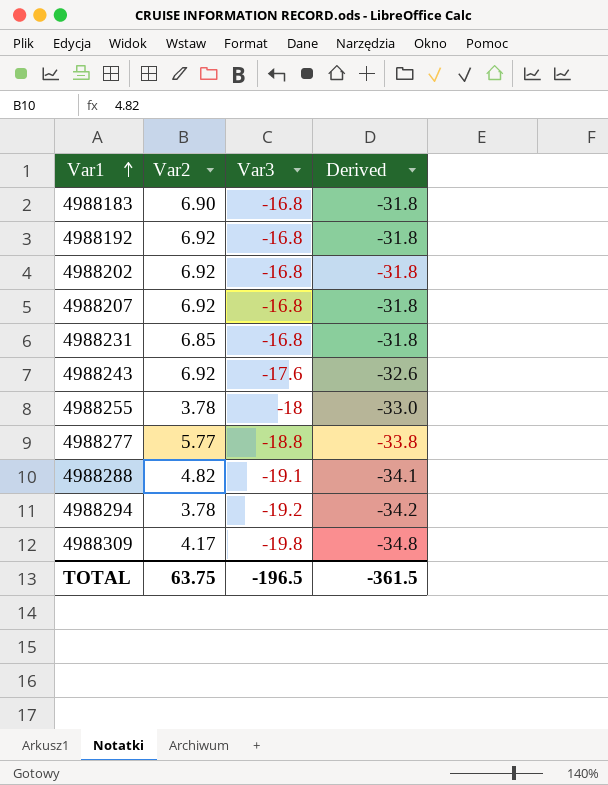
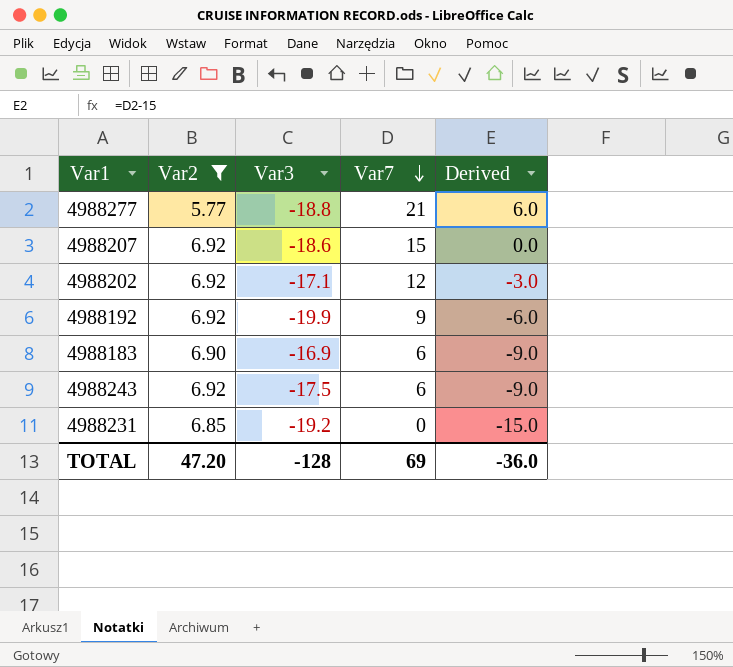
filter: none -> Var2 >= 5.77
row order: Var1 ascending -> Var7 descending
column Var7 | position: none -> 4
column Derived | formula: [Var3] - 15 -> [Var7] - 15
4988207 | Var3: -16.8 -> -18.6
4988202 | Var3: -16.8 -> -17.1
4988192 | Var3: -16.8 -> -19.9
4988183 | Var3: -16.8 -> -16.9
4988243 | Var3: -17.6 -> -17.5
4988231 | Var3: -16.8 -> -19.2
TOTAL | Var2: 63.75 -> 47.20
TOTAL | Var3: -196.5 -> -128
TOTAL | Derived: -361.5 -> -36.0

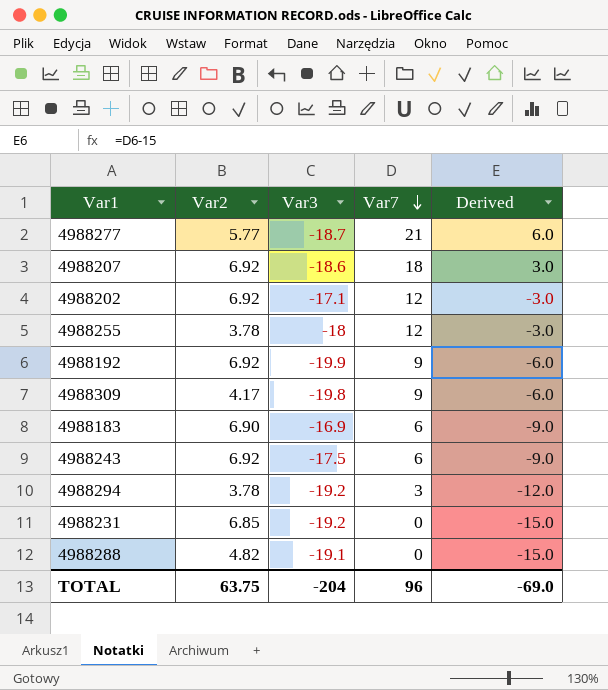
filter: Var2 >= 5.77 -> none
4988277 | Var3: -18.8 -> -18.7
4988207 | Var7: 15 -> 18
4988207 | Derived: 0.0 -> 3.0
TOTAL | Var2: 47.20 -> 63.75
TOTAL | Var3: -128 -> -204
TOTAL | Var7: 69 -> 96
TOTAL | Derived: -36.0 -> -69.0

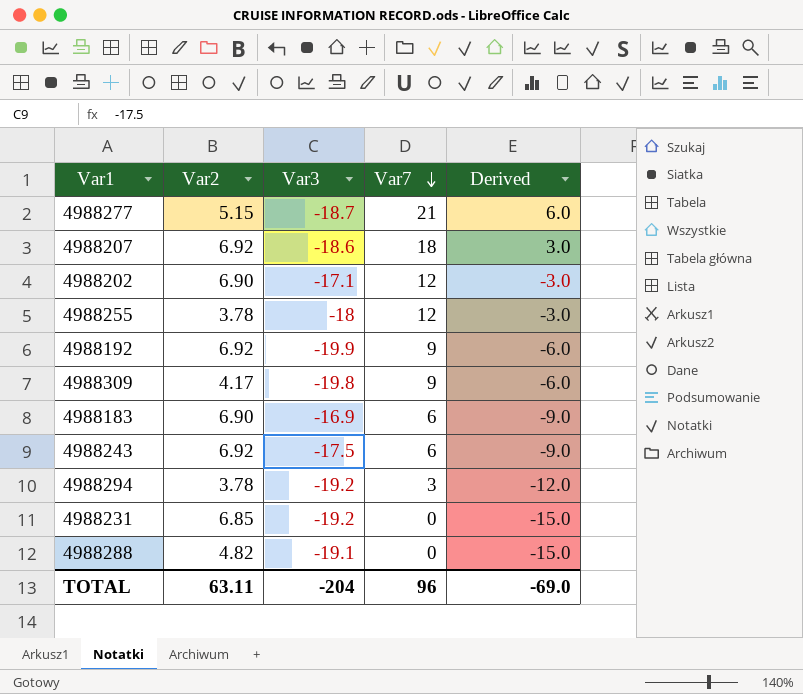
4988277 | Var2: 5.77 -> 5.15
4988202 | Var2: 6.92 -> 6.90
TOTAL | Var2: 63.75 -> 63.11

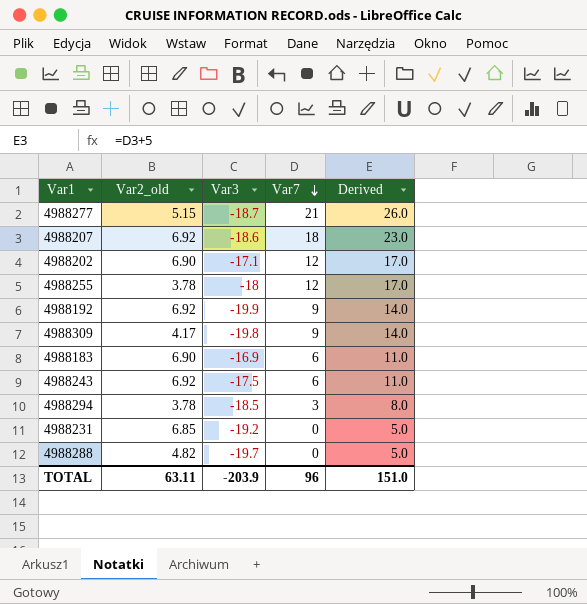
column name: Var2 -> Var2_old
column Derived | formula: [Var7] - 15 -> [Var7] + 5
4988294 | Var3: -19.2 -> -18.5
4988288 | Var3: -19.1 -> -19.7
TOTAL | Var3: -204 -> -203.9
TOTAL | Derived: -69.0 -> 151.0

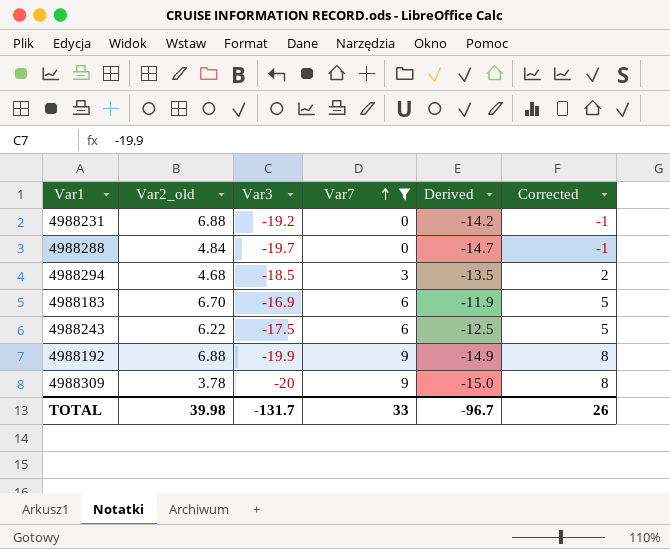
filter: none -> Var7 <= 9
row order: Var7 descending -> Var7 ascending
column Derived | formula: [Var7] + 5 -> [Var3] + 5
column Corrected | formula: none -> [Var7] - 1
4988231 | Var2_old: 6.85 -> 6.88
4988288 | Var2_old: 4.82 -> 4.84
4988294 | Var2_old: 3.78 -> 4.68
4988183 | Var2_old: 6.90 -> 6.70
4988243 | Var2_old: 6.92 -> 6.22
4988192 | Var2_old: 6.92 -> 6.88
4988309 | Var2_old: 4.17 -> 3.78
4988309 | Var3: -19.8 -> -20
TOTAL | Var2_old: 63.11 -> 39.98
TOTAL | Var3: -203.9 -> -131.7
TOTAL | Var7: 96 -> 33
TOTAL | Derived: 151.0 -> -96.7

